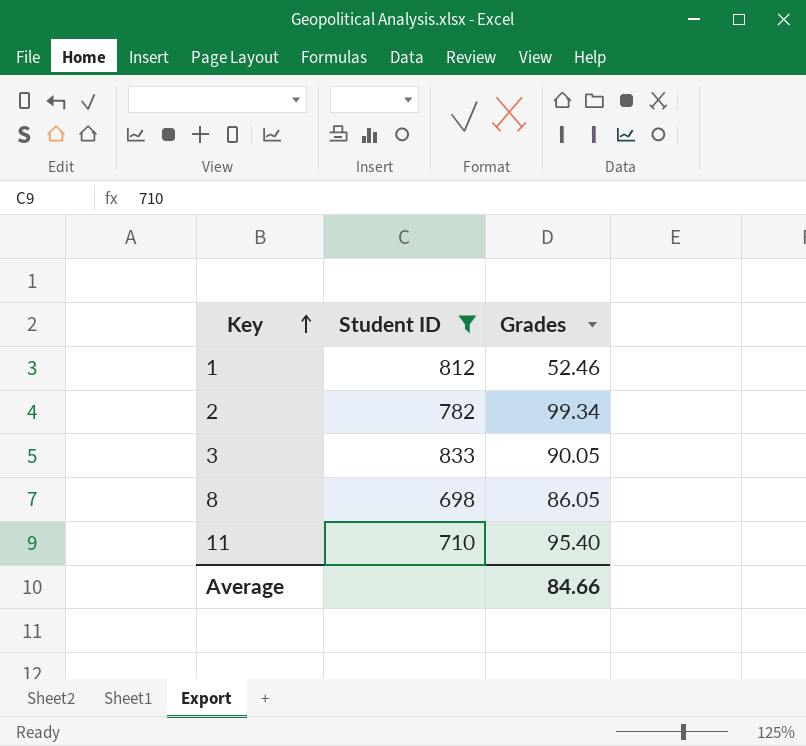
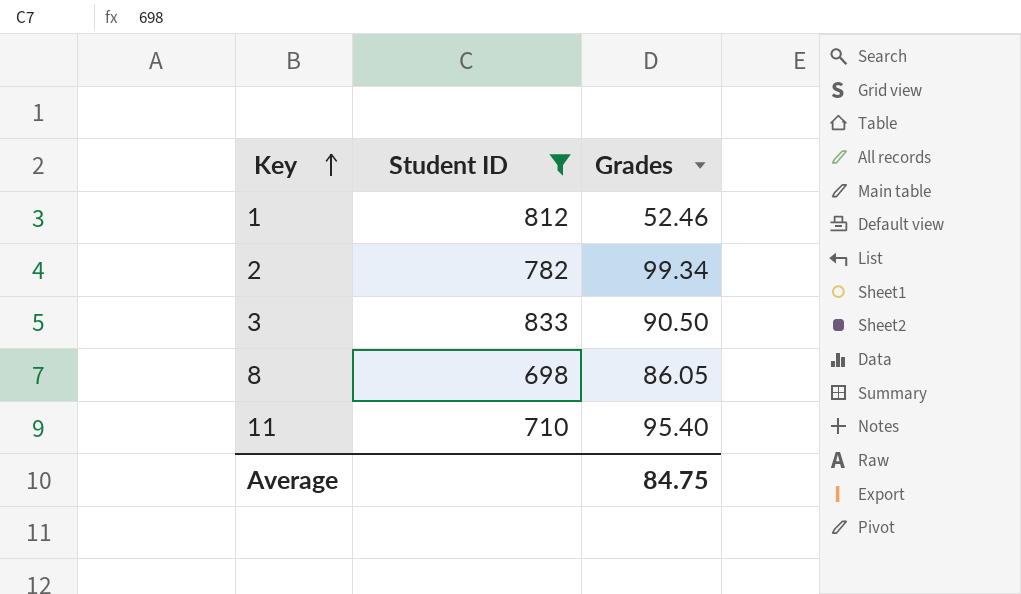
3 | Grades: 90.05 -> 90.50
Average | Grades: 84.66 -> 84.75

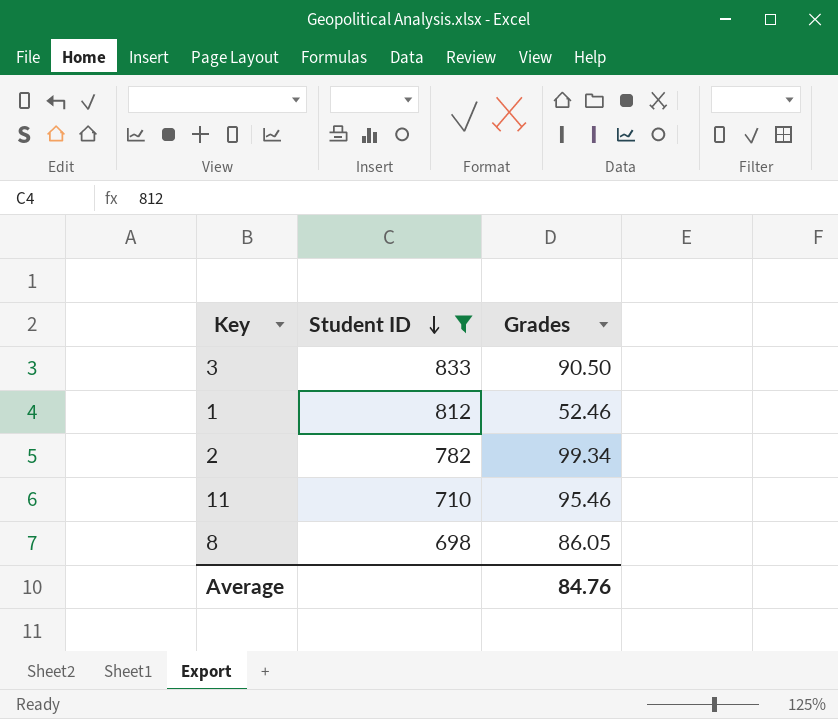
row order: Key ascending -> Student ID descending
11 | Grades: 95.40 -> 95.46
Average | Grades: 84.75 -> 84.76

